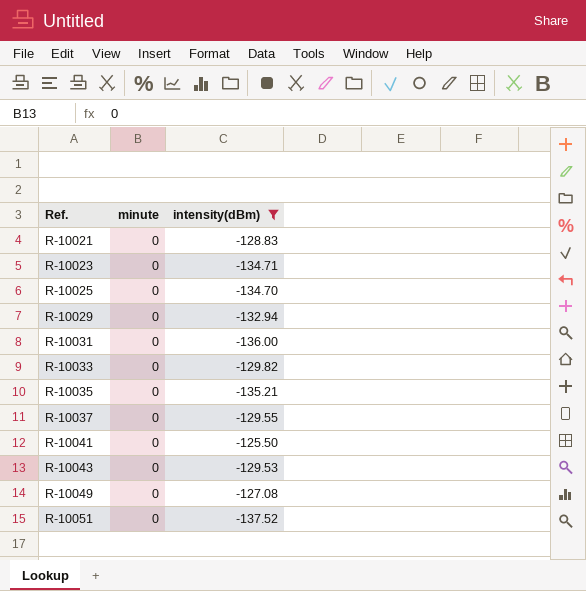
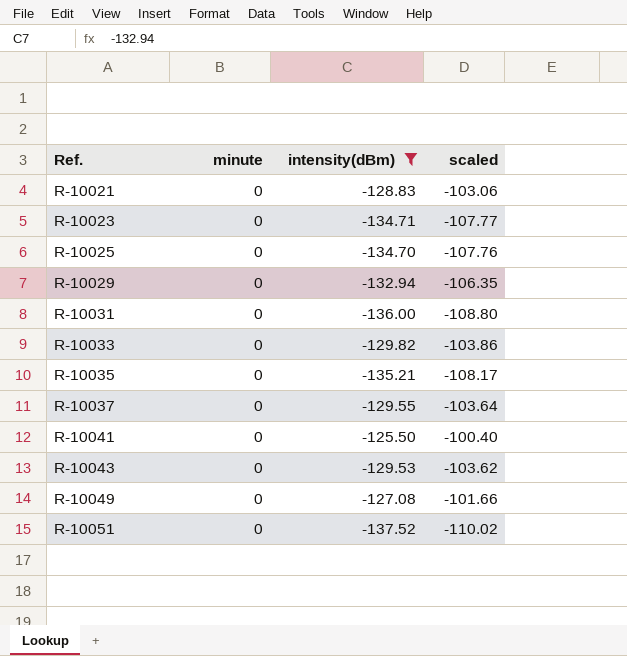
column scaled | formula: none -> [intensity(dBm)] * 0.8

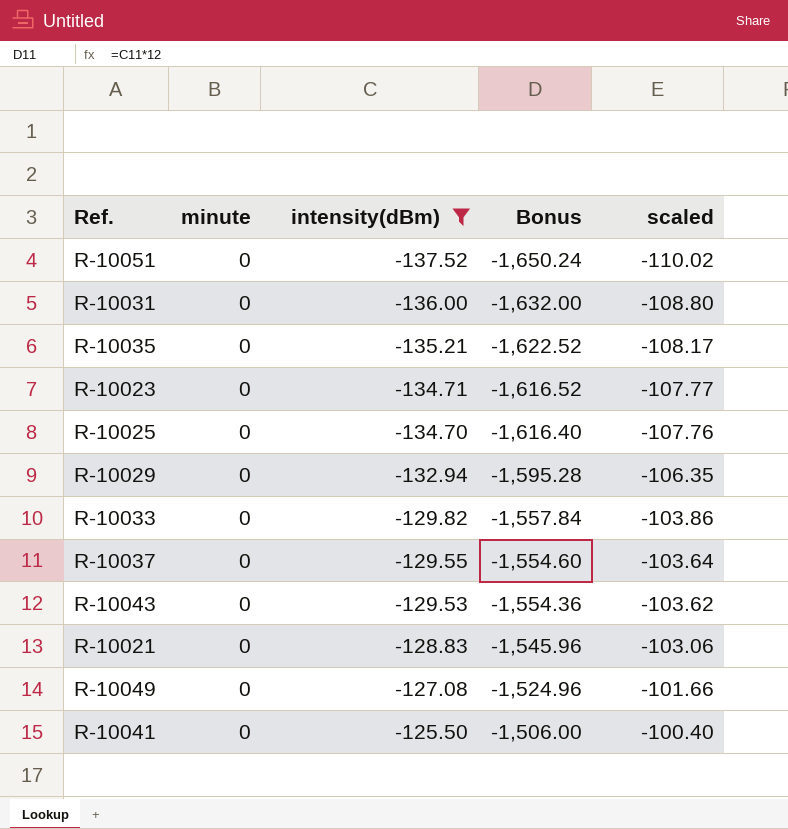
row order: Ref. ascending -> intensity(dBm) ascending
column Bonus | formula: none -> [intensity(dBm)] * 12

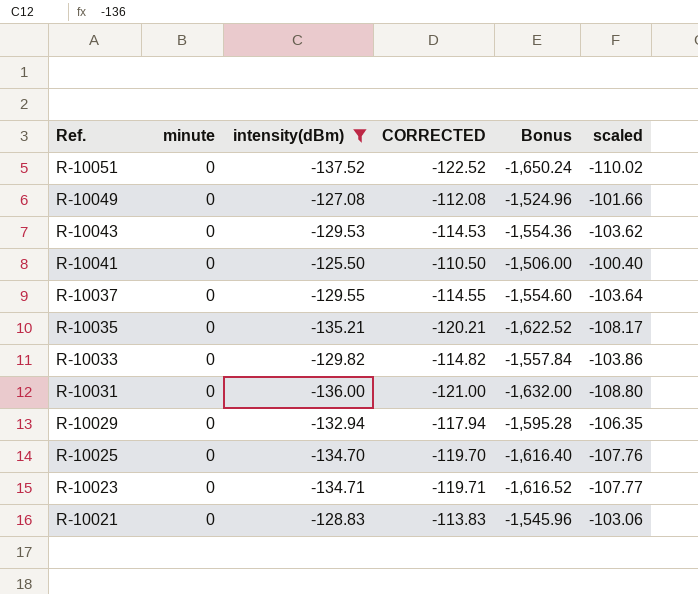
row order: intensity(dBm) ascending -> Ref. descending
column CORRECTED | formula: none -> [intensity(dBm)] + 15

